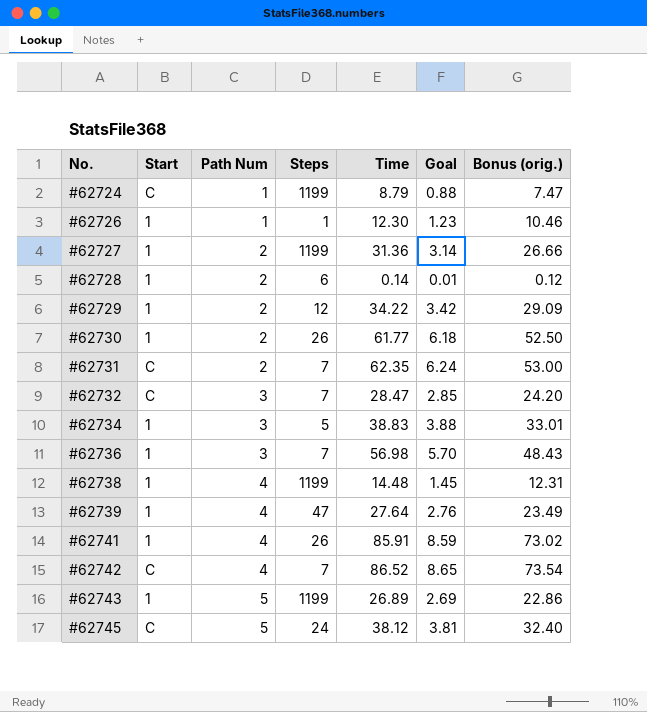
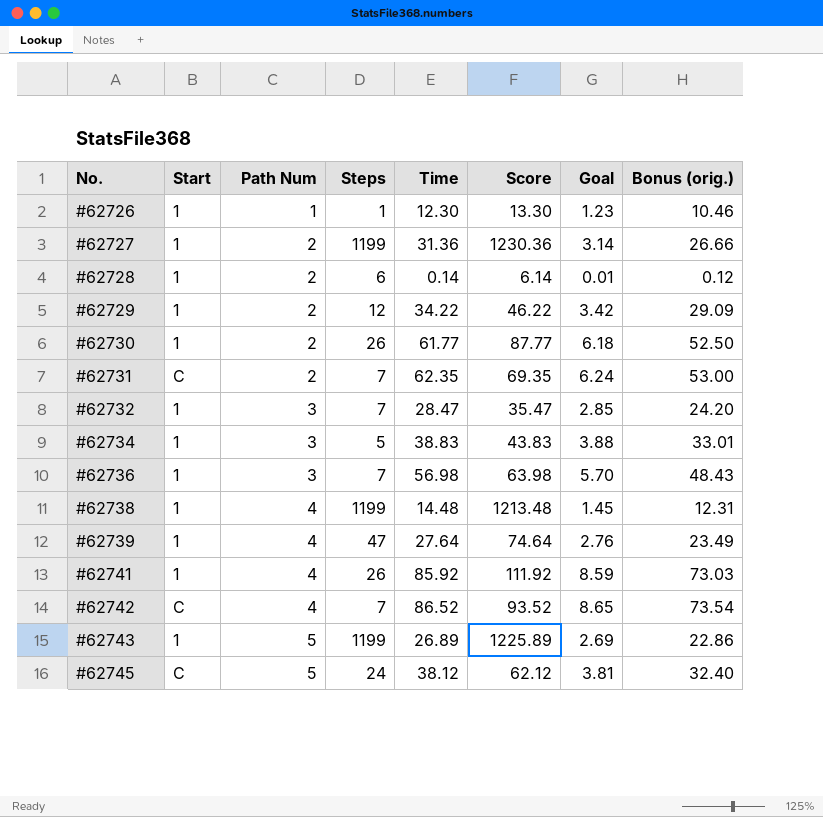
column Score | formula: none -> [Steps] + [Time]
row #62724: C | 1 | 1199 | 8.79 | 0.88 | 7.47 -> none
#62732 | Start: C -> 1
#62741 | Time: 85.91 -> 85.92
#62741 | Bonus (orig.): 73.02 -> 73.03

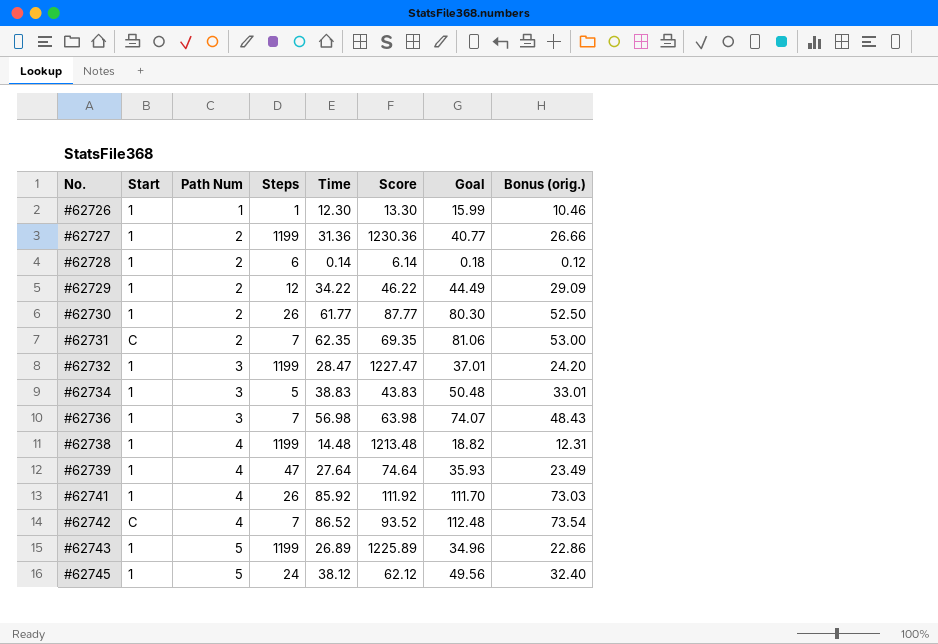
column Goal | formula: [Time] * 0.1 -> [Time] * 1.3
#62732 | Steps: 7 -> 1199
#62732 | Score: 35.47 -> 1227.47
#62745 | Start: C -> 1

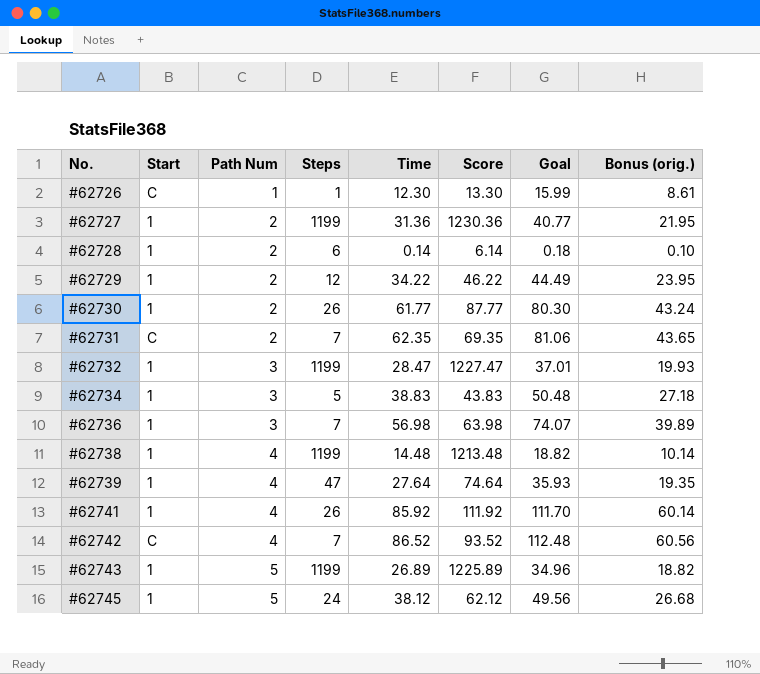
column Bonus (orig.) | formula: [Time] * 0.85 -> [Time] * 0.7
#62726 | Start: 1 -> C

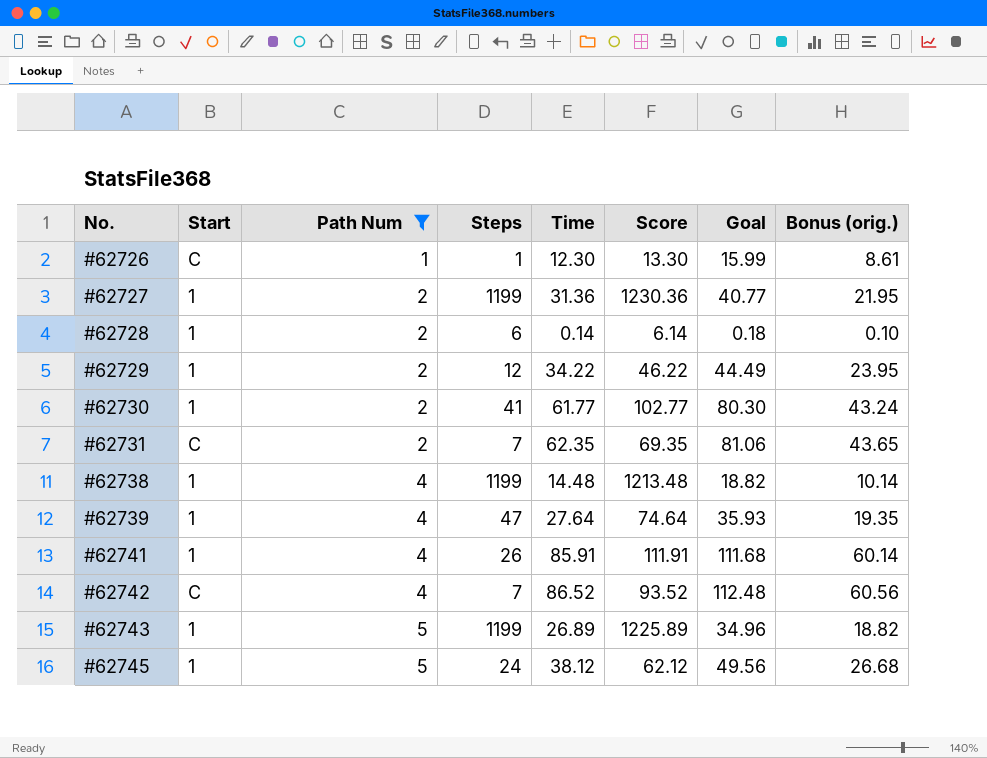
filter: none -> Path Num != 3
#62730 | Steps: 26 -> 41
#62730 | Score: 87.77 -> 102.77
#62741 | Time: 85.92 -> 85.91
#62741 | Score: 111.92 -> 111.91
#62741 | Goal: 111.70 -> 111.68

